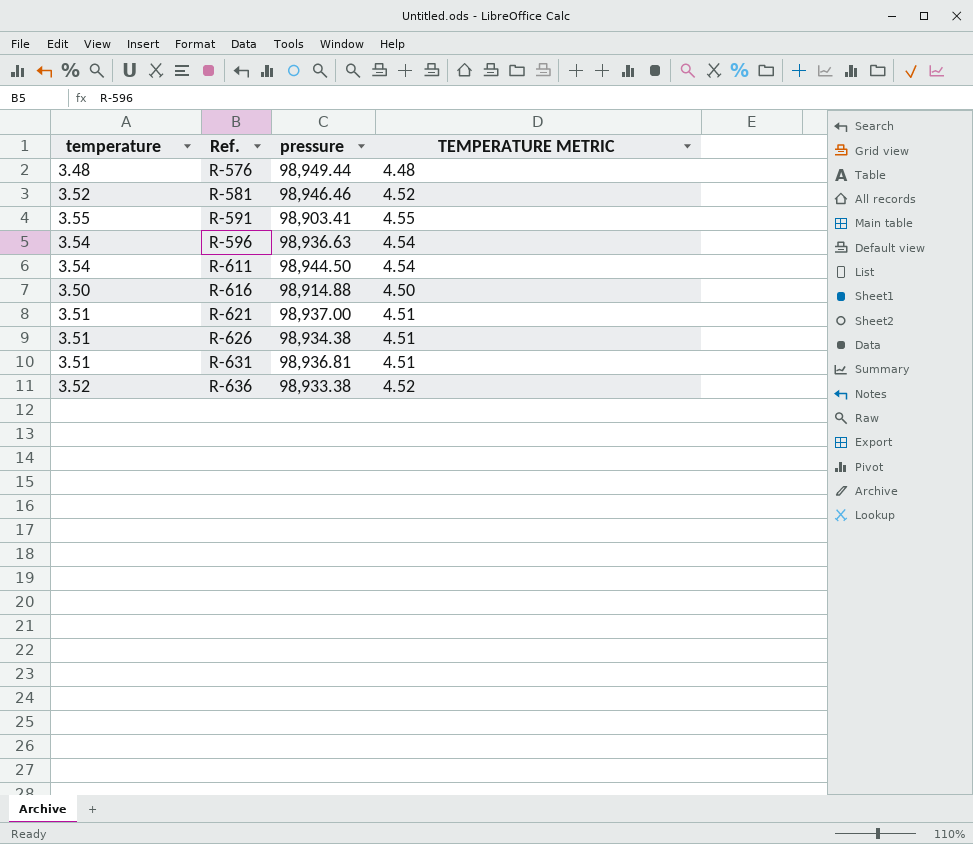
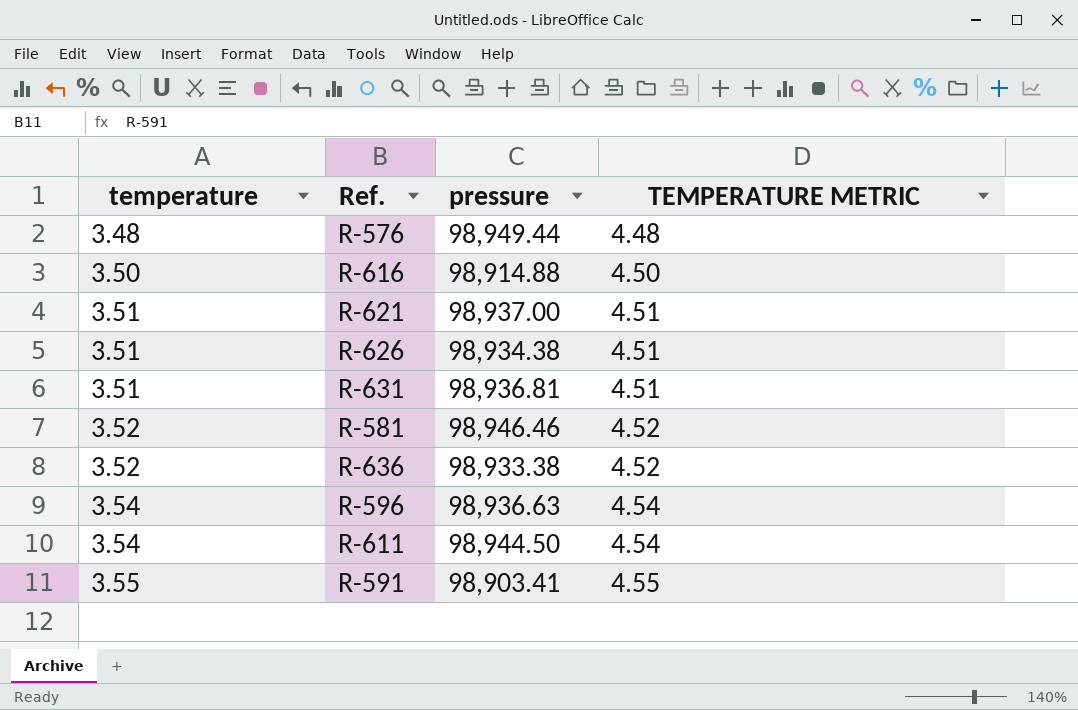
row order: Ref. ascending -> temperature ascending

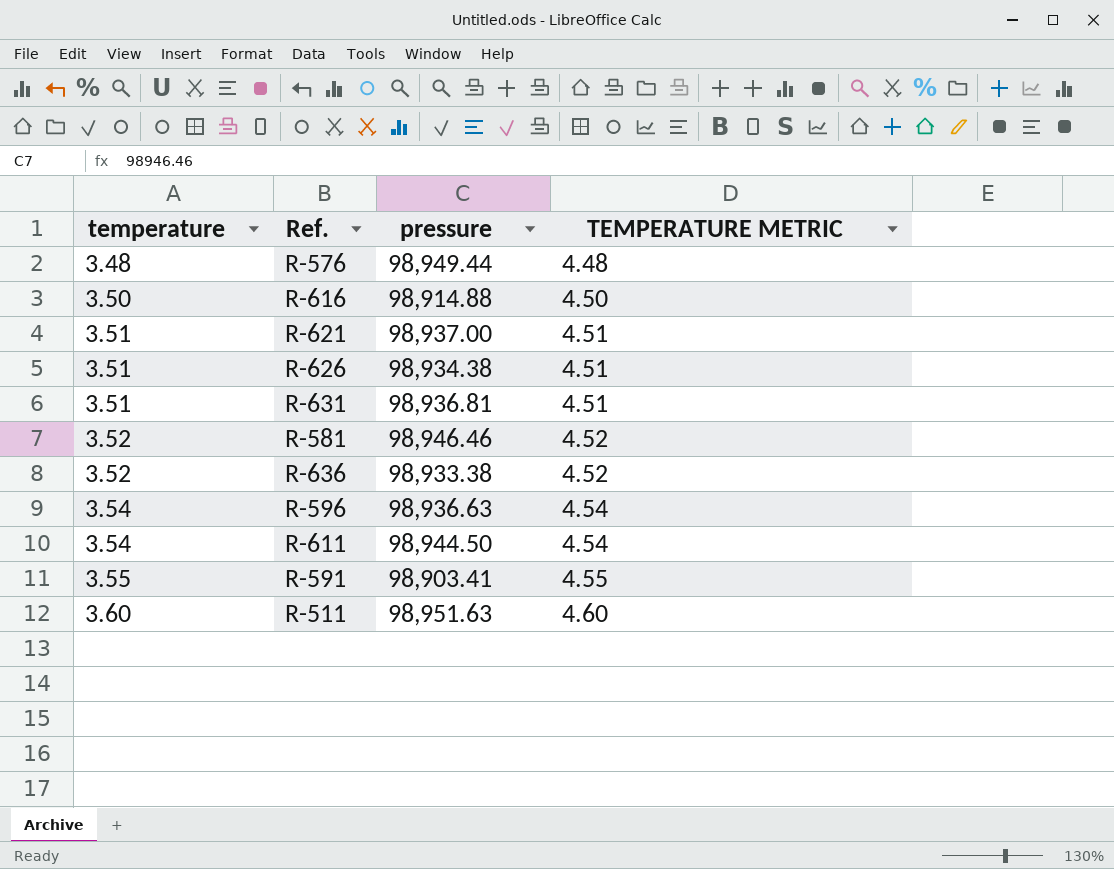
row R-511: none -> 3.60 | 98,951.63 | 4.60

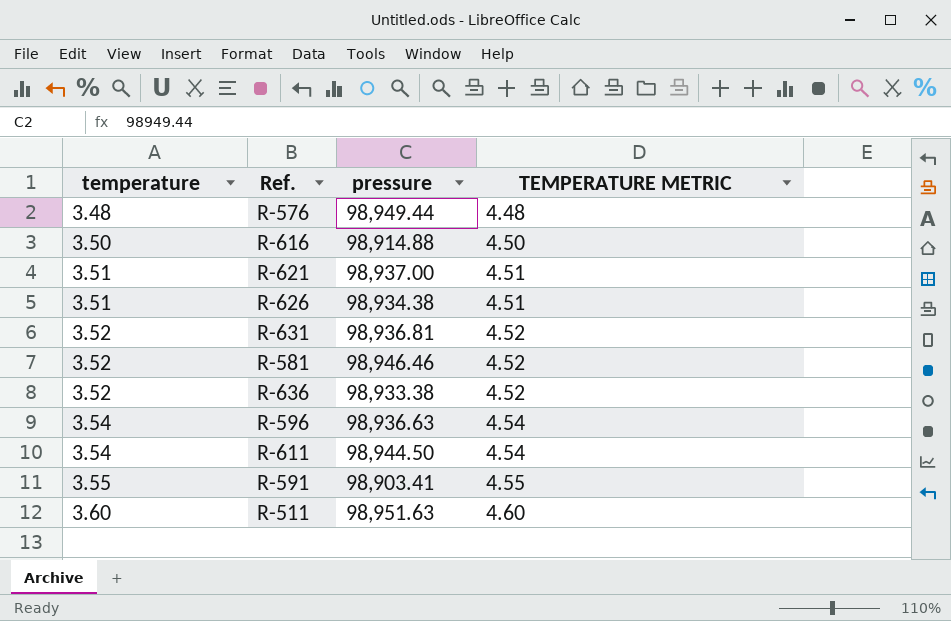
R-631 | temperature: 3.51 -> 3.52
R-631 | TEMPERATURE METRIC: 4.51 -> 4.52

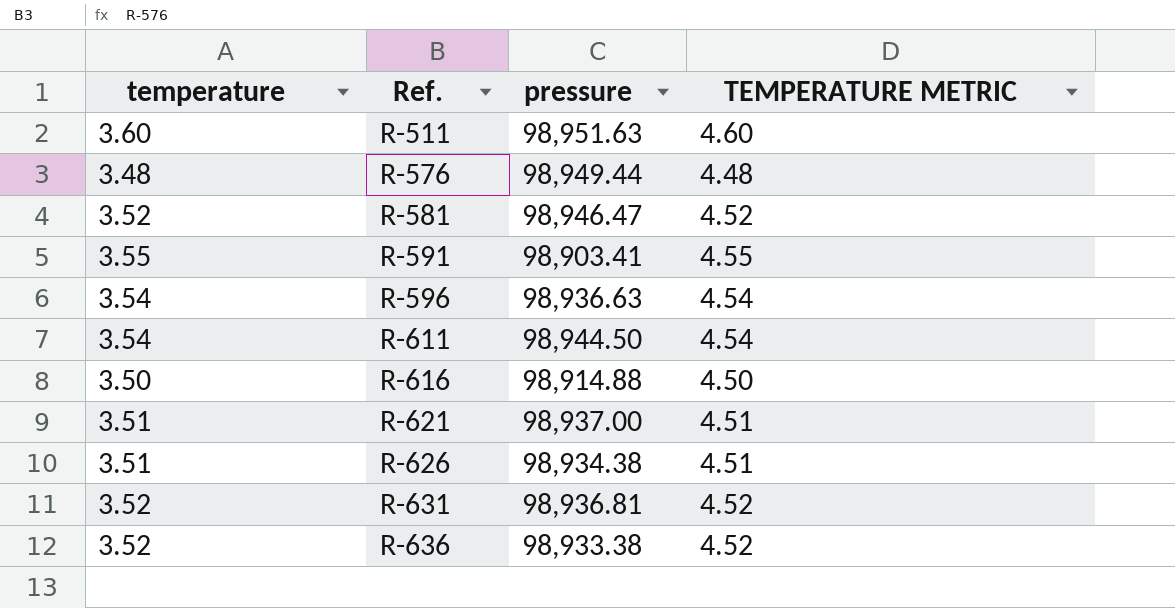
row order: temperature ascending -> Ref. ascending
R-581 | pressure: 98,946.46 -> 98,946.47

